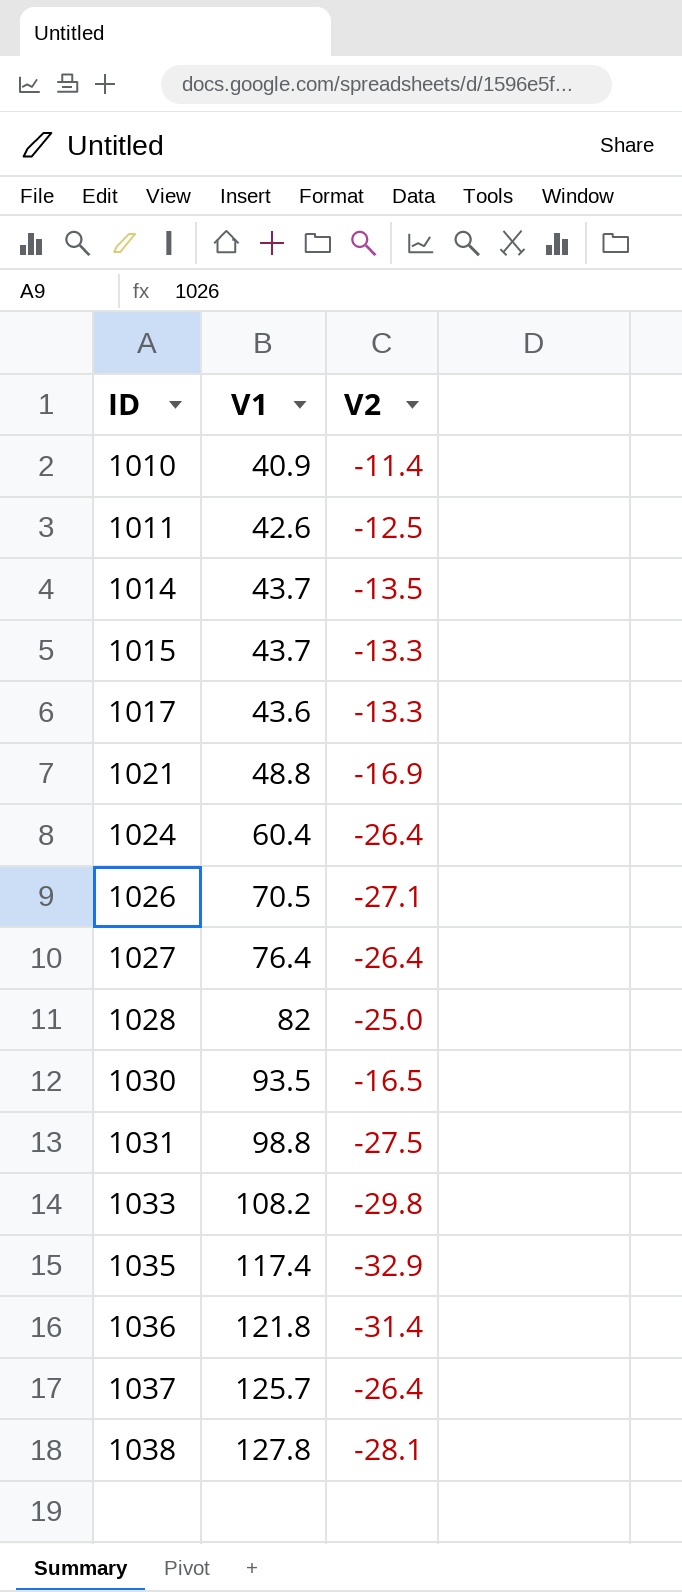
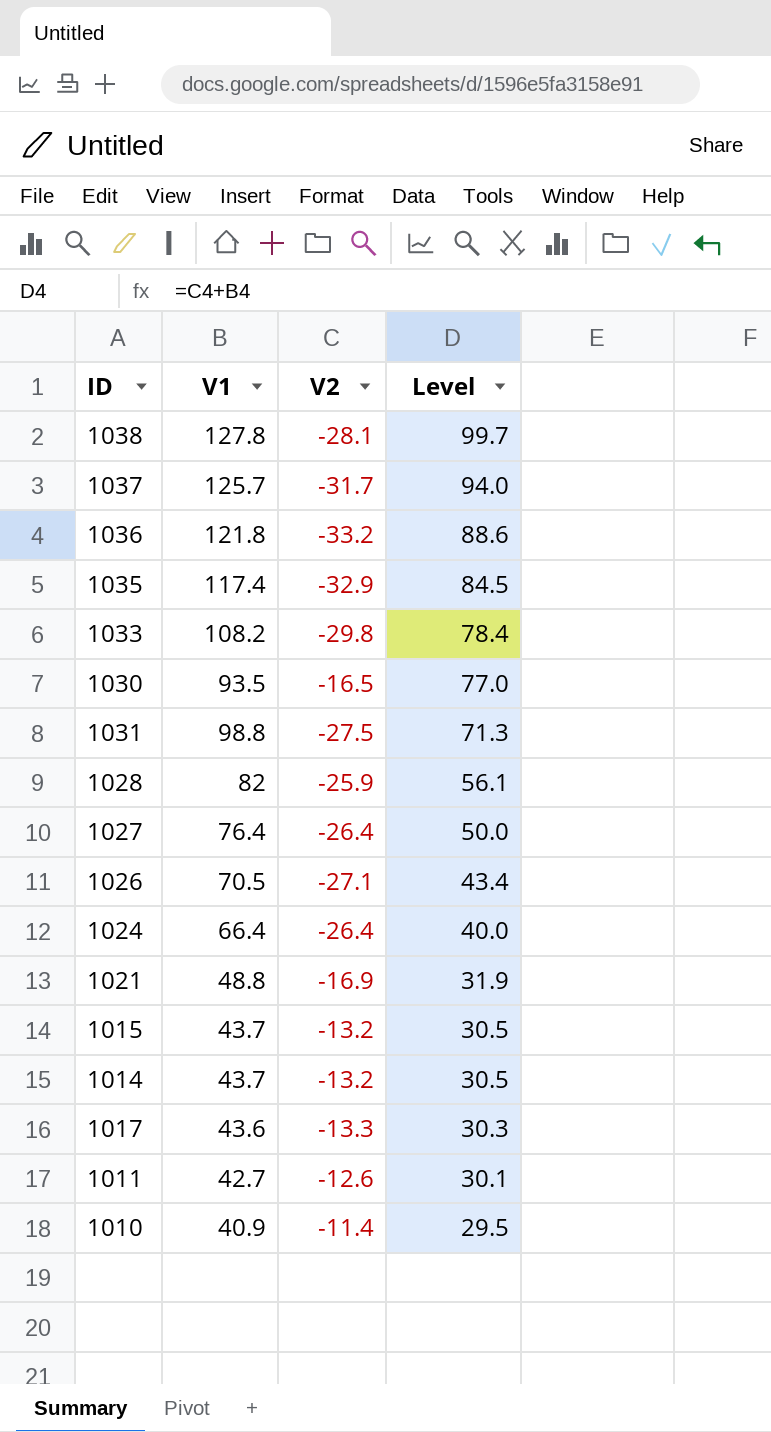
row order: ID ascending -> Level descending
column Level | formula: none -> [V1] + [V2]
1037 | V2: -26.4 -> -31.7
1036 | V2: -31.4 -> -33.2
1028 | V2: -25.0 -> -25.9
1024 | V1: 60.4 -> 66.4
1015 | V2: -13.3 -> -13.2
1014 | V2: -13.5 -> -13.2
1011 | V1: 42.6 -> 42.7
1011 | V2: -12.5 -> -12.6

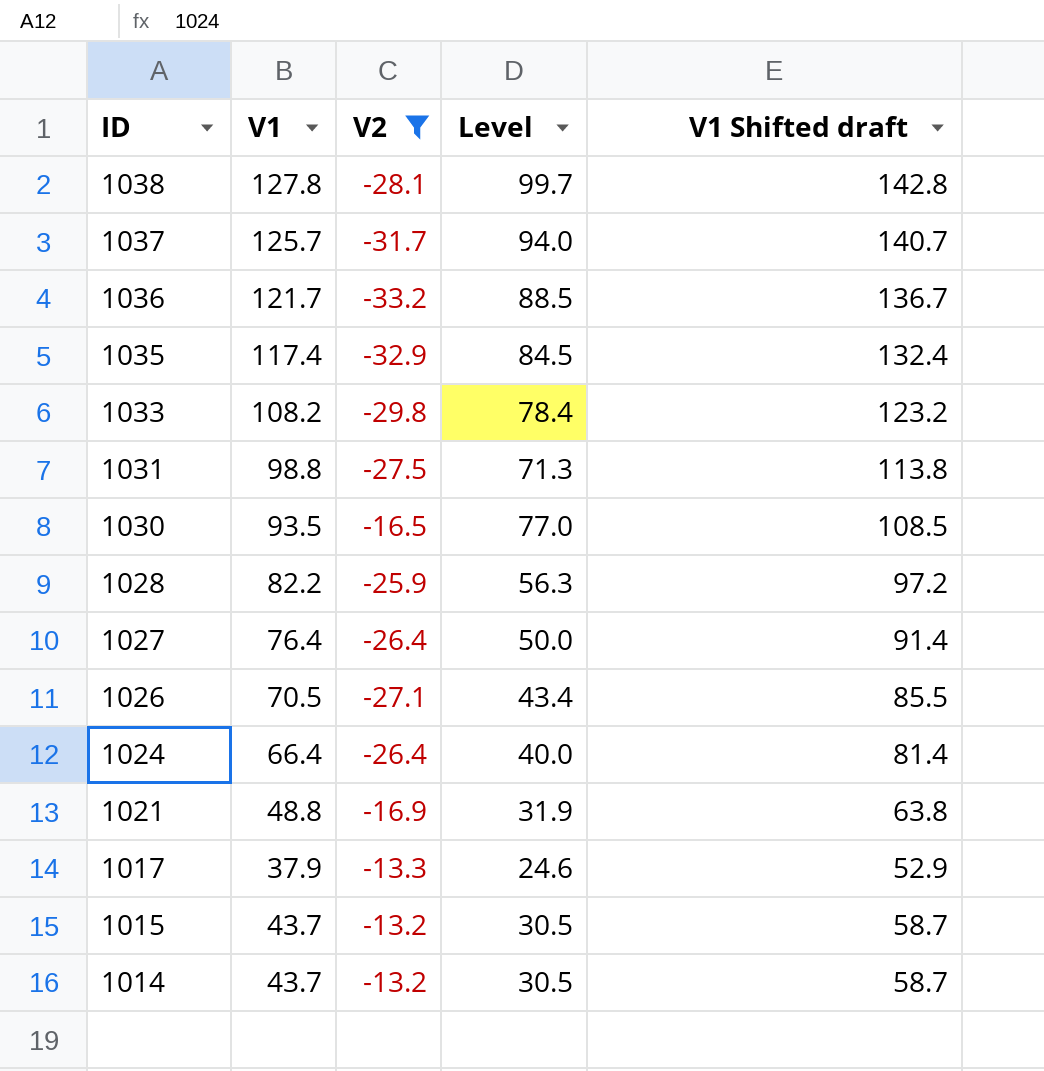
filter: none -> V2 <= -13.2
row order: Level descending -> ID descending
column V1 Shifted draft | formula: none -> [V1] + 15
1036 | V1: 121.8 -> 121.7
1036 | Level: 88.6 -> 88.5
1028 | V1: 82 -> 82.2
1028 | Level: 56.1 -> 56.3
1017 | V1: 43.6 -> 37.9
1017 | Level: 30.3 -> 24.6

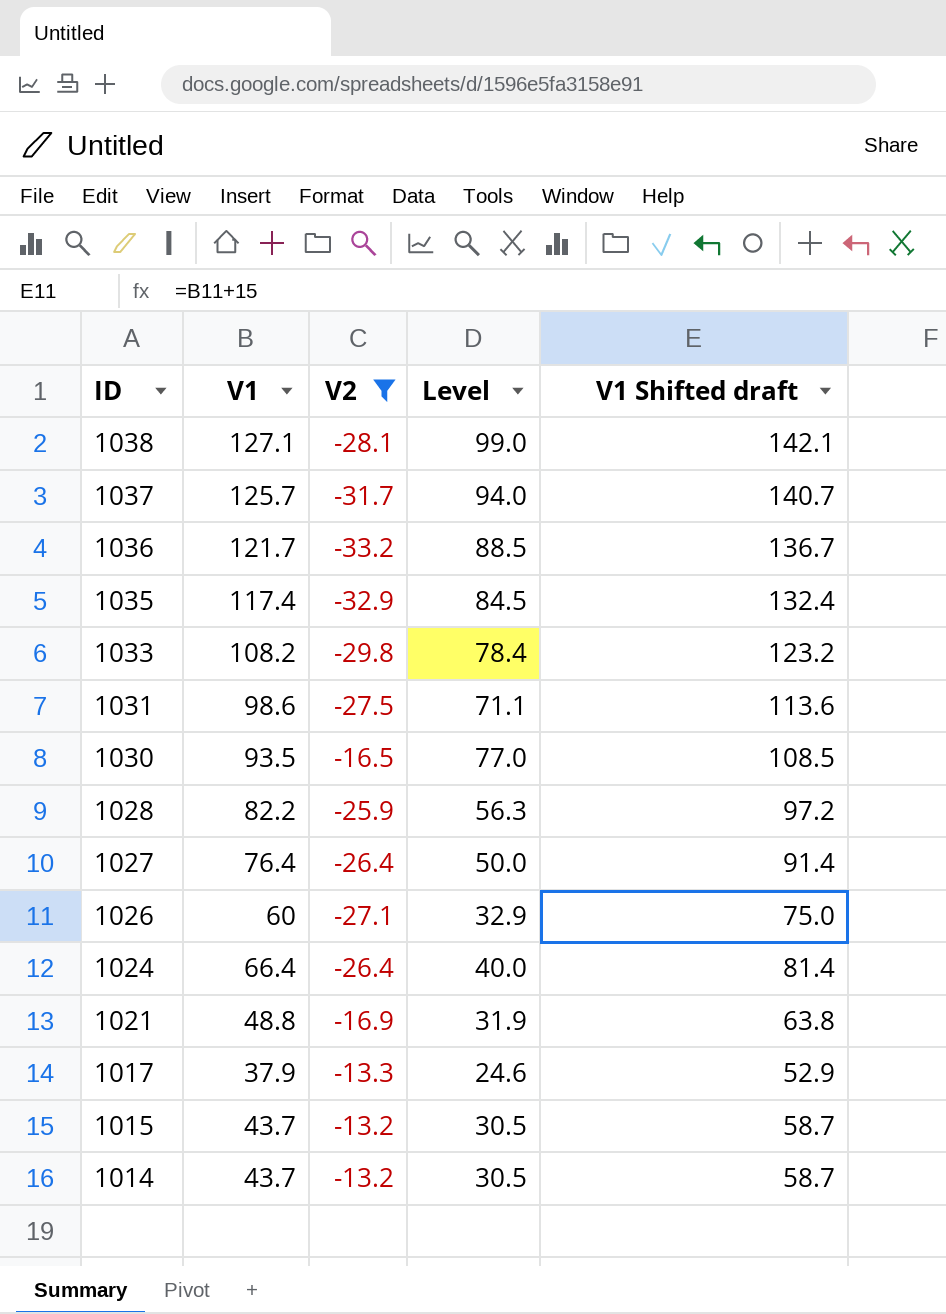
1038 | V1: 127.8 -> 127.1
1038 | Level: 99.7 -> 99.0
1038 | V1 Shifted draft: 142.8 -> 142.1
1031 | V1: 98.8 -> 98.6
1031 | Level: 71.3 -> 71.1
1031 | V1 Shifted draft: 113.8 -> 113.6
1026 | V1: 70.5 -> 60
1026 | Level: 43.4 -> 32.9
1026 | V1 Shifted draft: 85.5 -> 75.0

